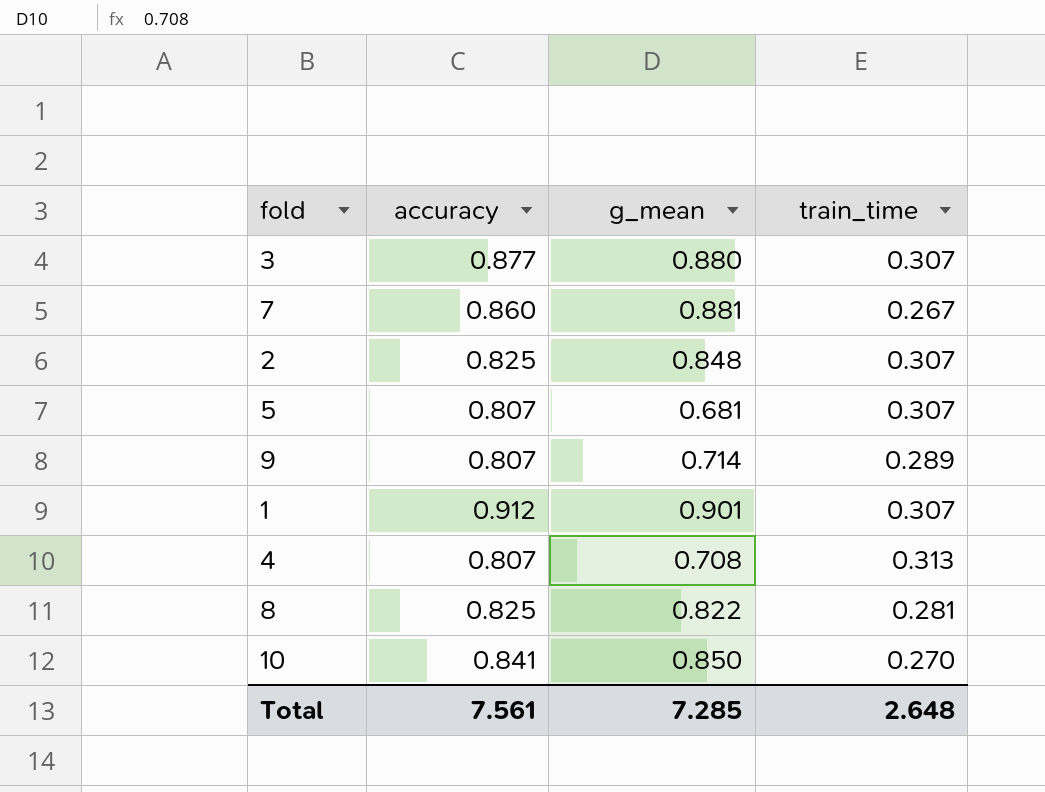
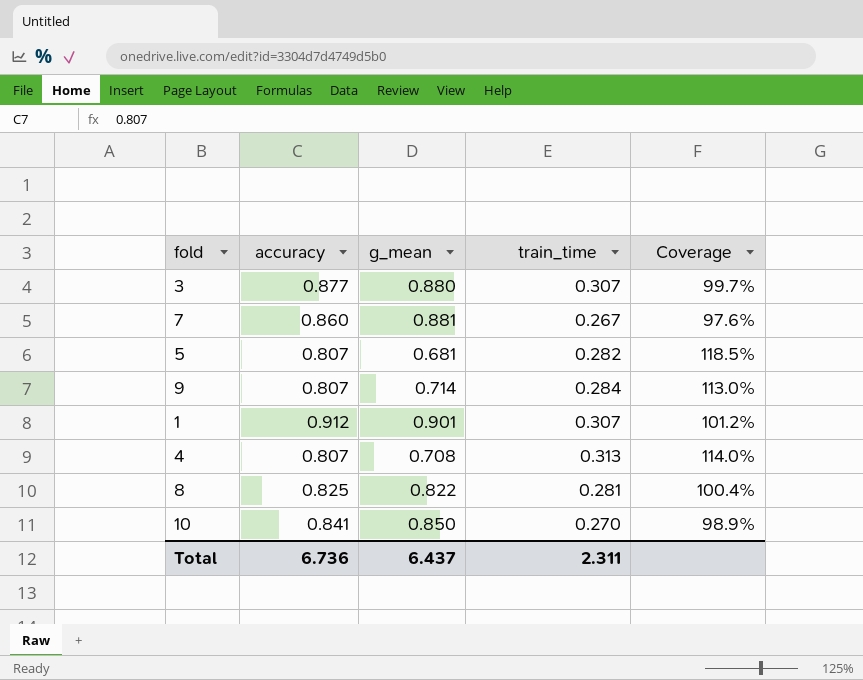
column Coverage | formula: none -> [accuracy] / [g_mean]
row 2: 0.825 | 0.848 | 0.307 -> none
5 | train_time: 0.307 -> 0.282
9 | train_time: 0.289 -> 0.284
Total | accuracy: 7.561 -> 6.736
Total | g_mean: 7.285 -> 6.437
Total | train_time: 2.648 -> 2.311

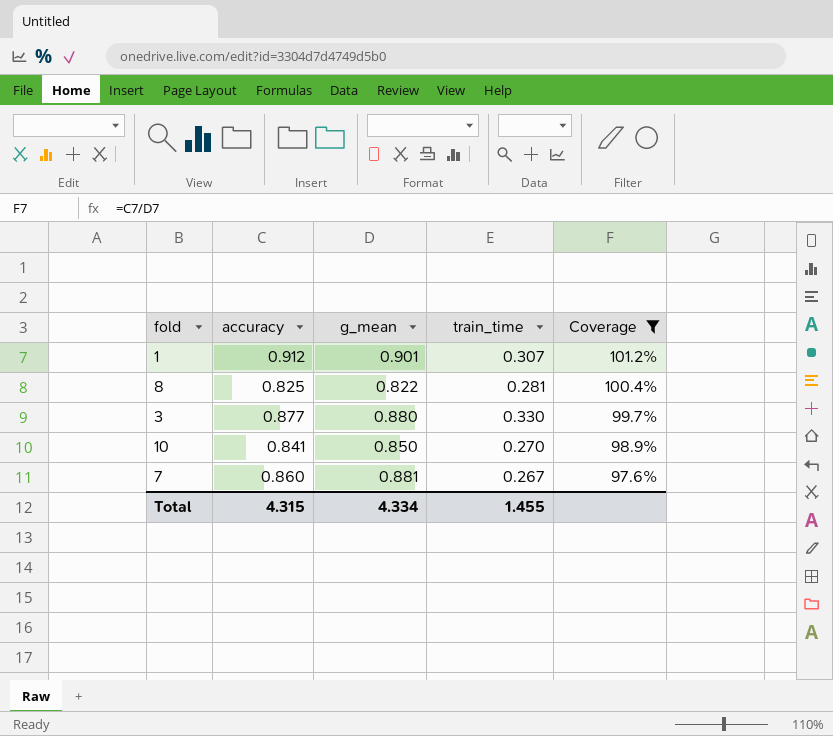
filter: none -> Coverage <= 101.2%
row order: none -> Coverage descending
3 | train_time: 0.307 -> 0.330
Total | accuracy: 6.736 -> 4.315
Total | g_mean: 6.437 -> 4.334
Total | train_time: 2.311 -> 1.455

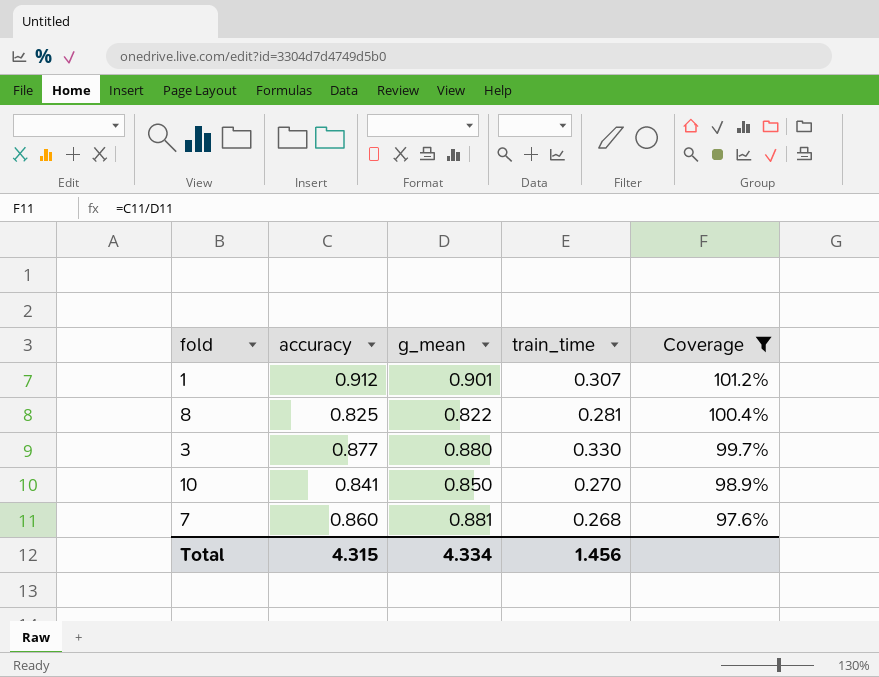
7 | train_time: 0.267 -> 0.268
Total | train_time: 1.455 -> 1.456

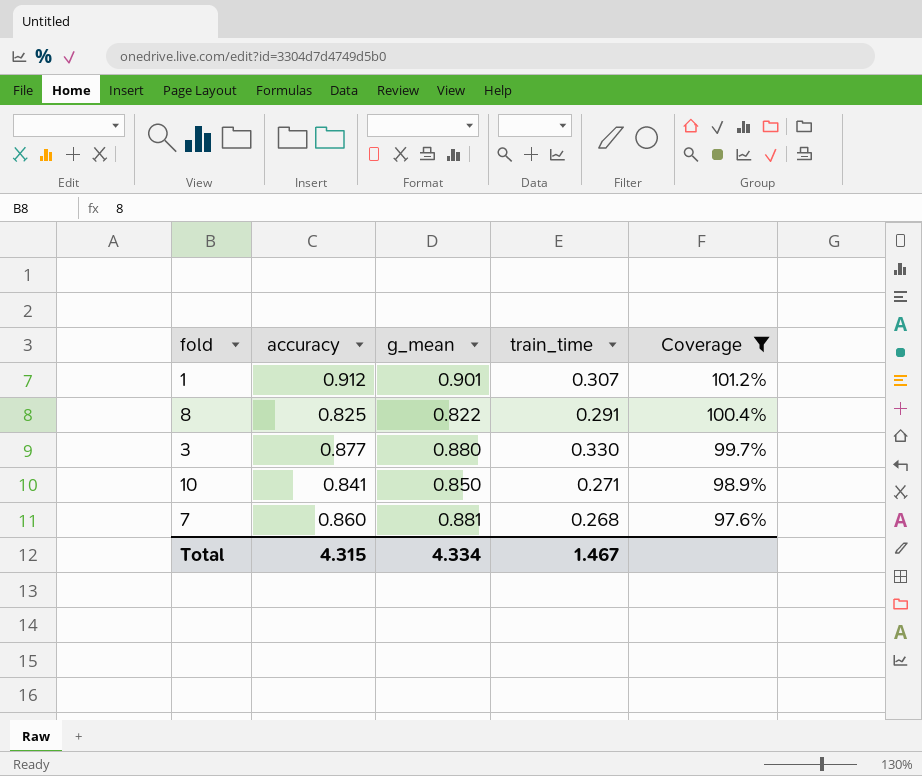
8 | train_time: 0.281 -> 0.291
10 | train_time: 0.270 -> 0.271
Total | train_time: 1.456 -> 1.467

